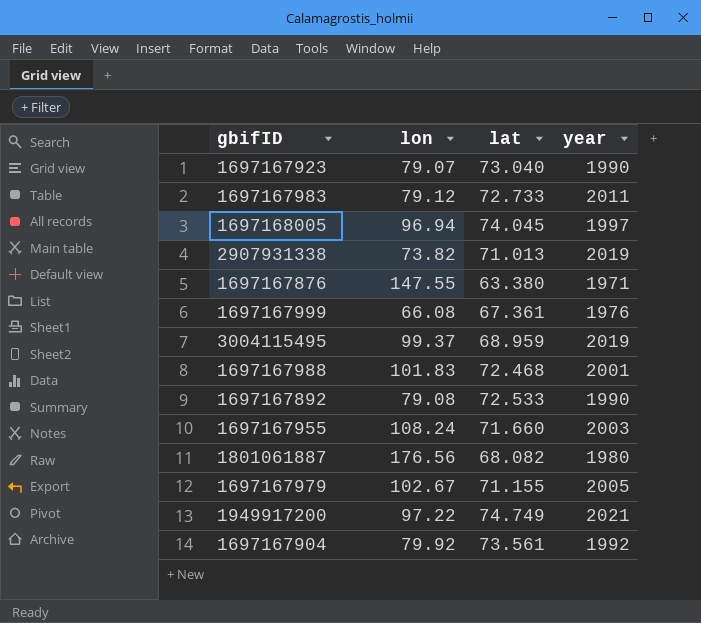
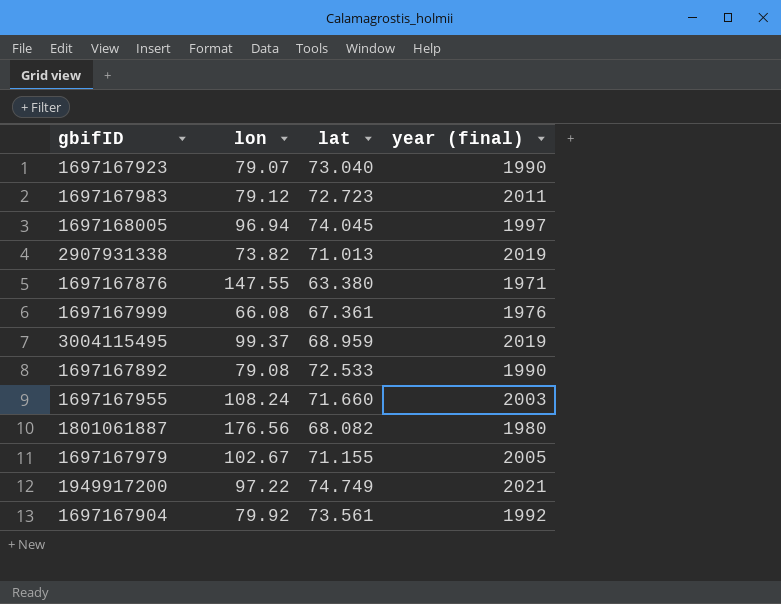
column name: year -> year (final)
row 1697167988: 101.83 | 72.468 | 2001 -> none
1697167983 | lat: 72.733 -> 72.723

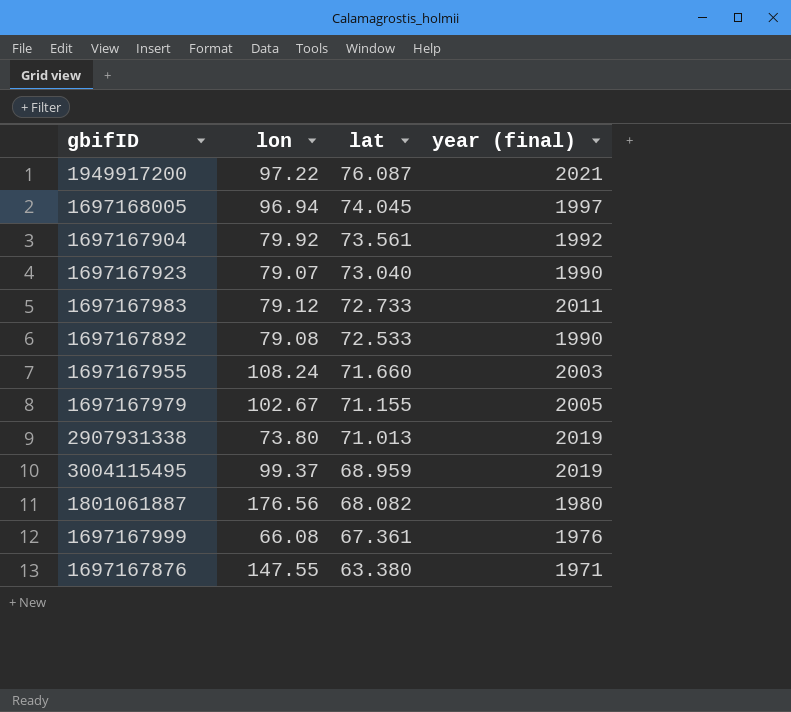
row order: none -> lat descending
1949917200 | lat: 74.749 -> 76.087
1697167983 | lat: 72.723 -> 72.733
2907931338 | lon: 73.82 -> 73.80

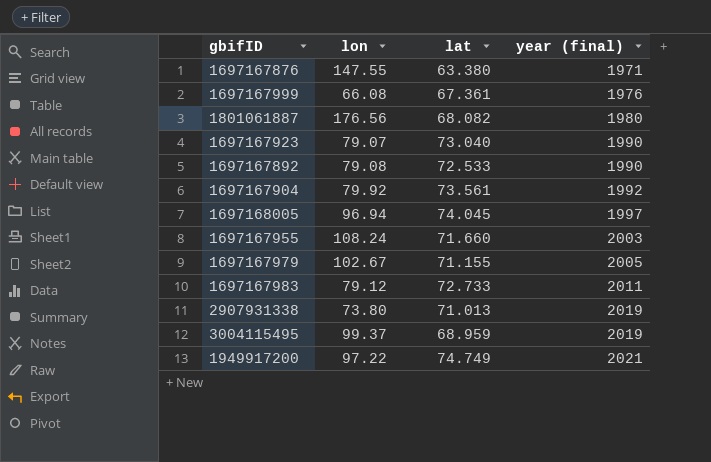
row order: lat descending -> year (final) ascending
1949917200 | lat: 76.087 -> 74.749

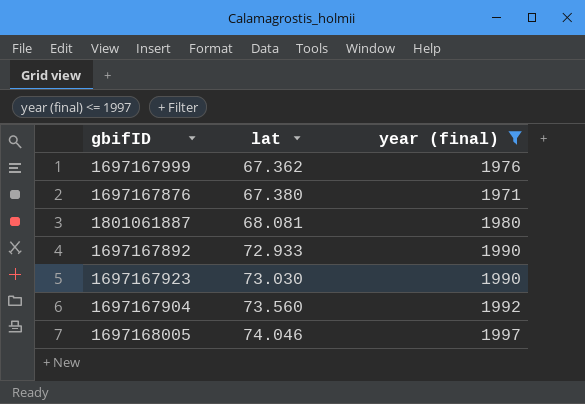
filter: none -> year (final) <= 1997
row order: year (final) ascending -> lat ascending
column lon | position: 2 -> none
1697167999 | lat: 67.361 -> 67.362
1697167876 | lat: 63.380 -> 67.380
1801061887 | lat: 68.082 -> 68.081
1697167892 | lat: 72.533 -> 72.933
1697167923 | lat: 73.040 -> 73.030
1697167904 | lat: 73.561 -> 73.560
1697168005 | lat: 74.045 -> 74.046

